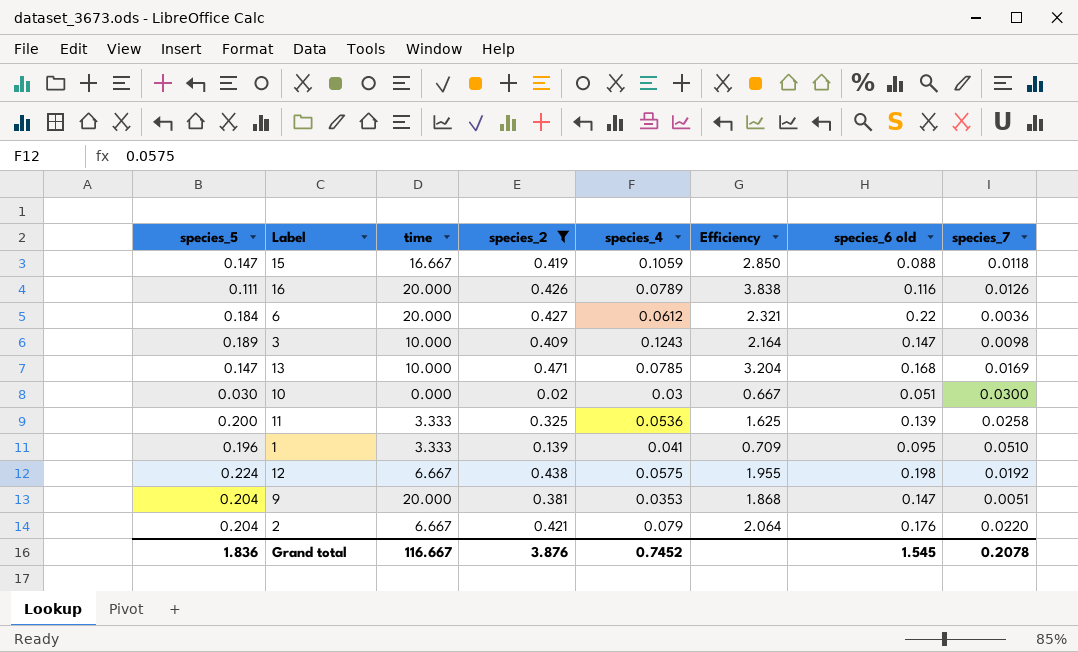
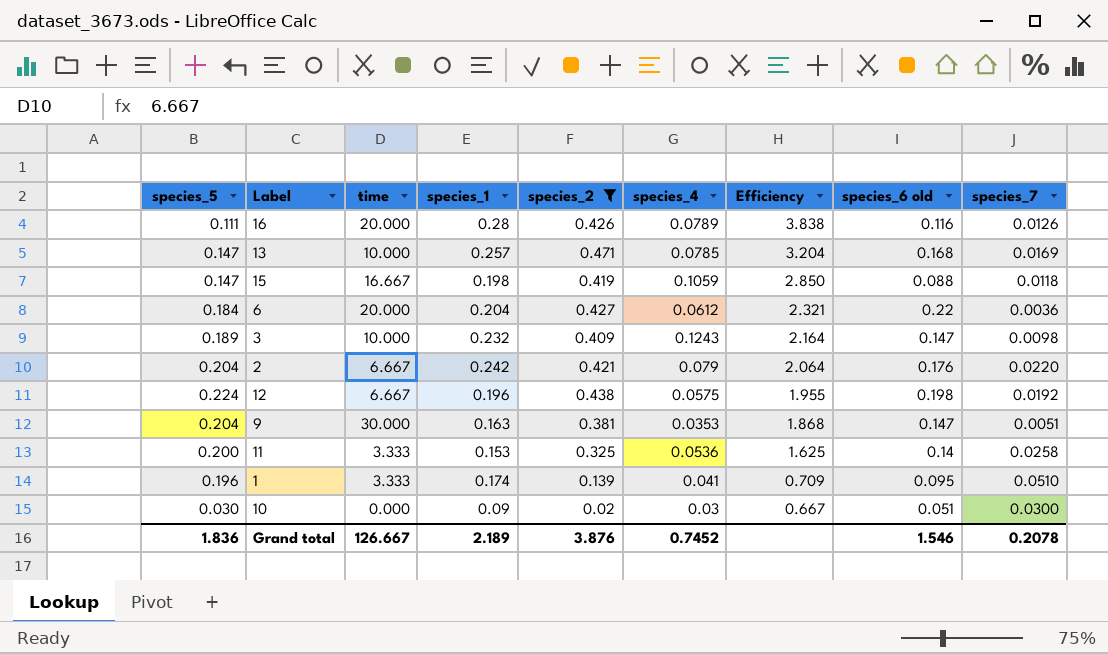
row order: none -> Efficiency descending
column species_1 | position: none -> 4
9 | time: 20.000 -> 30.000
11 | species_6 old: 0.139 -> 0.14
Grand total | time: 116.667 -> 126.667
Grand total | species_6 old: 1.545 -> 1.546

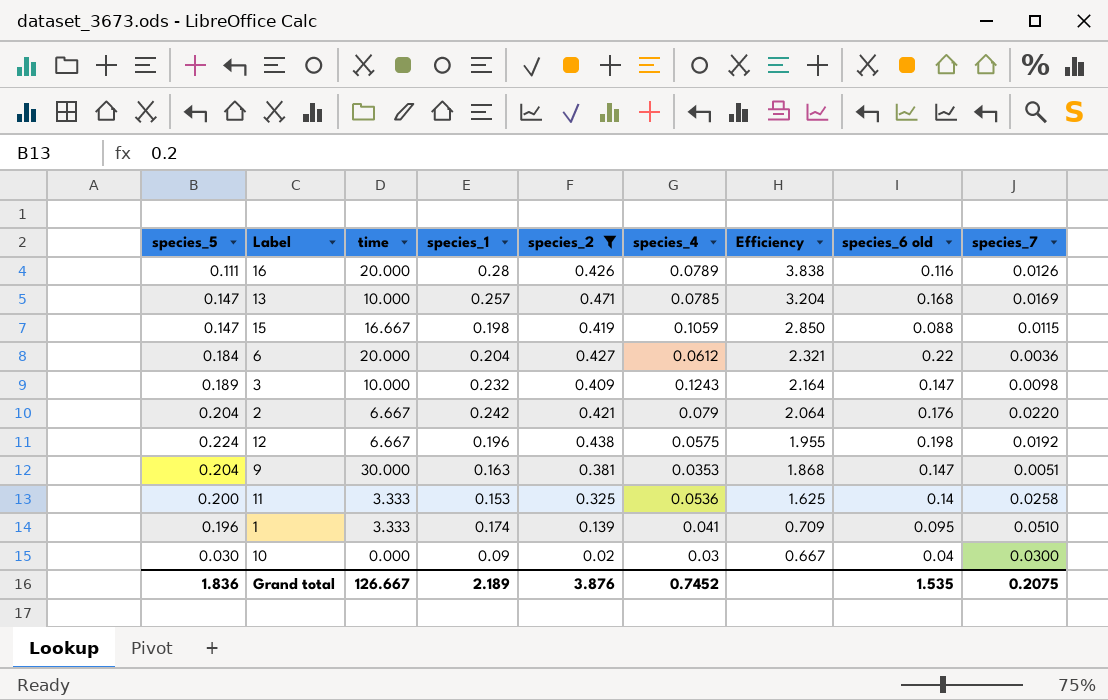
15 | species_7: 0.0118 -> 0.0115
10 | species_6 old: 0.051 -> 0.04
Grand total | species_6 old: 1.546 -> 1.535
Grand total | species_7: 0.2078 -> 0.2075

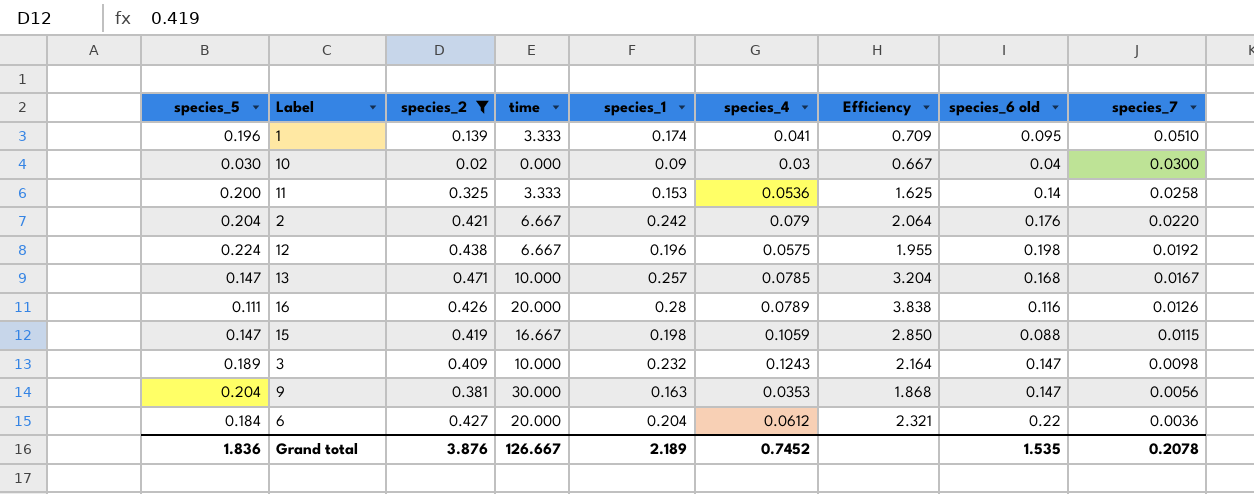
row order: Efficiency descending -> species_7 descending
column species_2 | position: 5 -> 3
13 | species_7: 0.0169 -> 0.0167
9 | species_7: 0.0051 -> 0.0056
Grand total | species_7: 0.2075 -> 0.2078

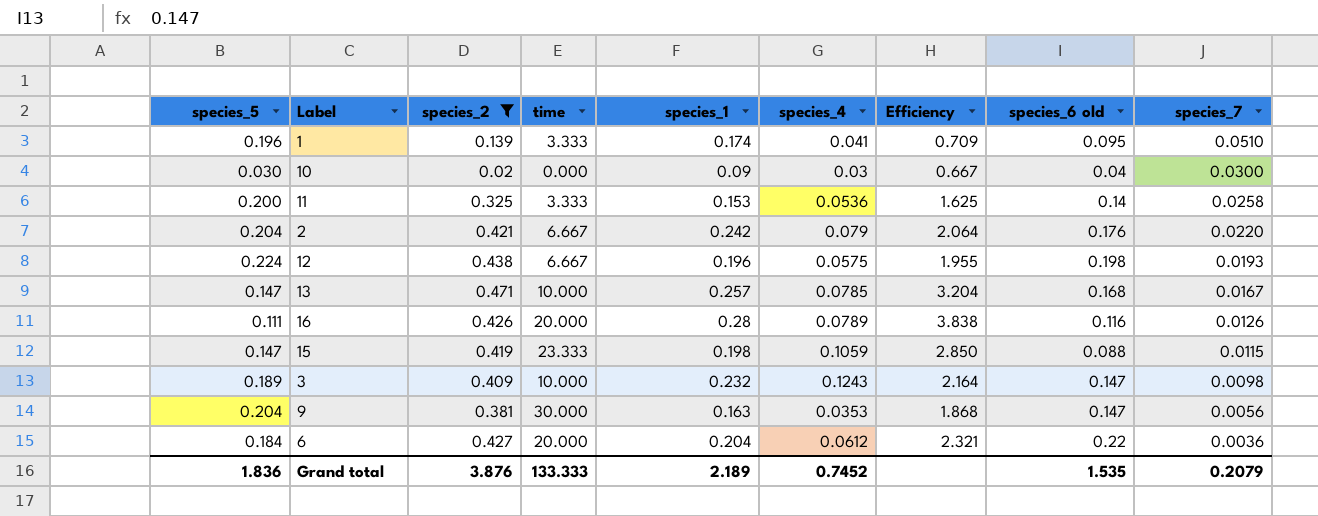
12 | species_7: 0.0192 -> 0.0193
15 | time: 16.667 -> 23.333
Grand total | time: 126.667 -> 133.333
Grand total | species_7: 0.2078 -> 0.2079

